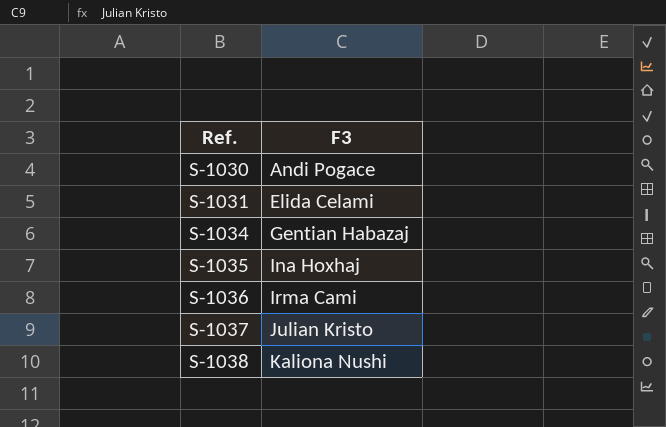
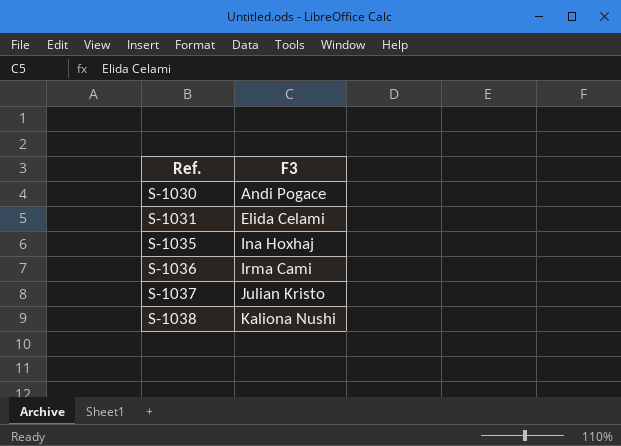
row S-1034: Gentian Habazaj -> none

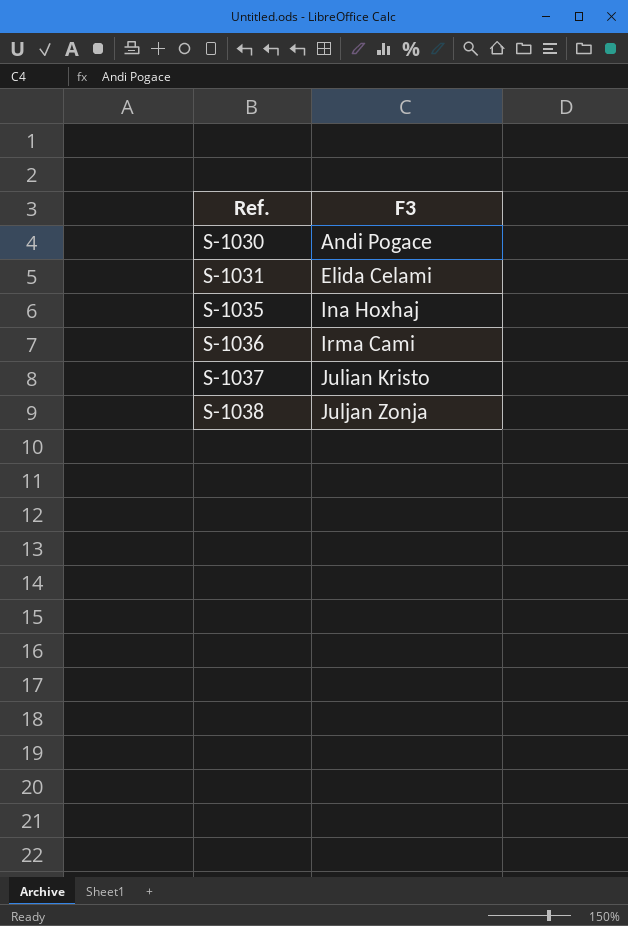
S-1038 | F3: Kaliona Nushi -> Juljan Zonja

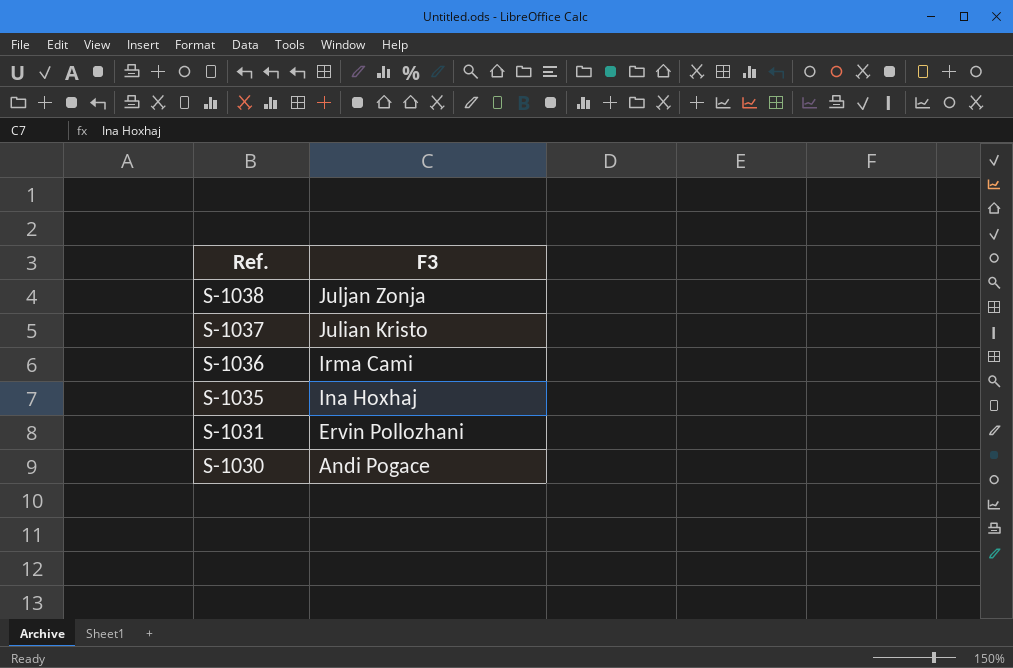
row order: Ref. ascending -> Ref. descending
S-1031 | F3: Elida Celami -> Ervin Pollozhani

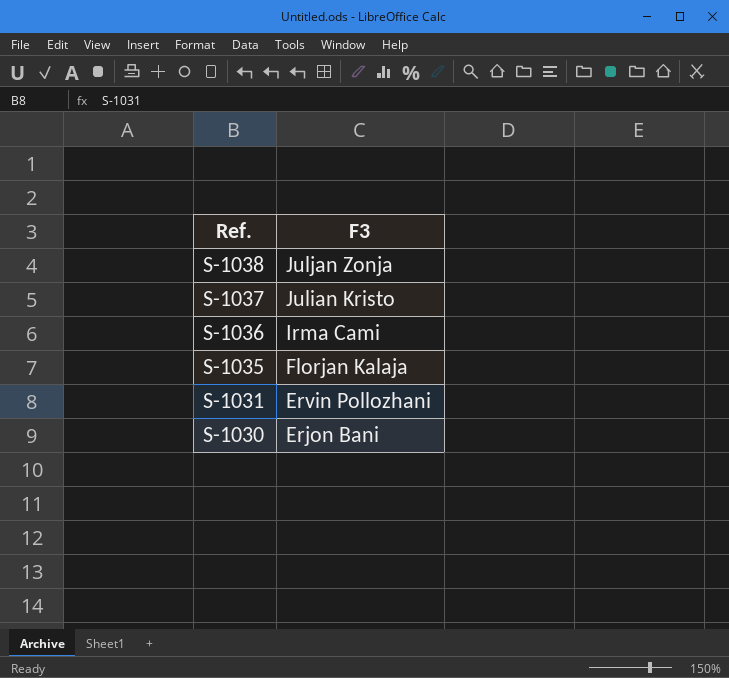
S-1035 | F3: Ina Hoxhaj -> Florjan Kalaja
S-1030 | F3: Andi Pogace -> Erjon Bani

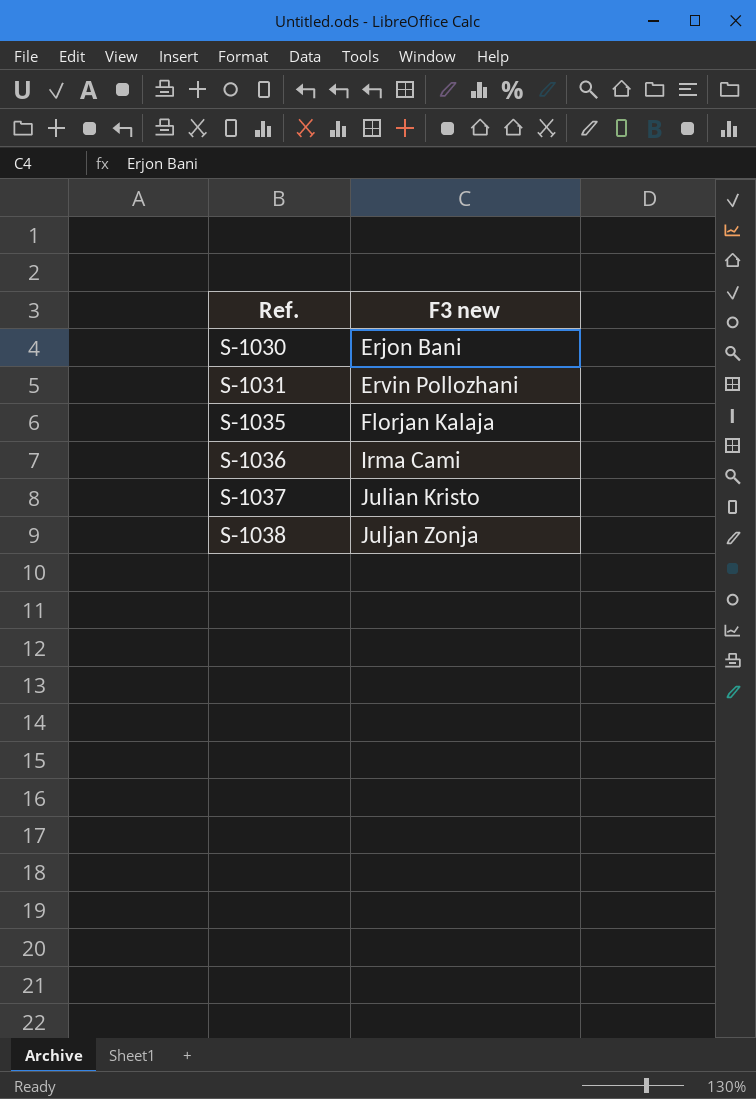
row order: Ref. descending -> Ref. ascending
column name: F3 -> F3 new

